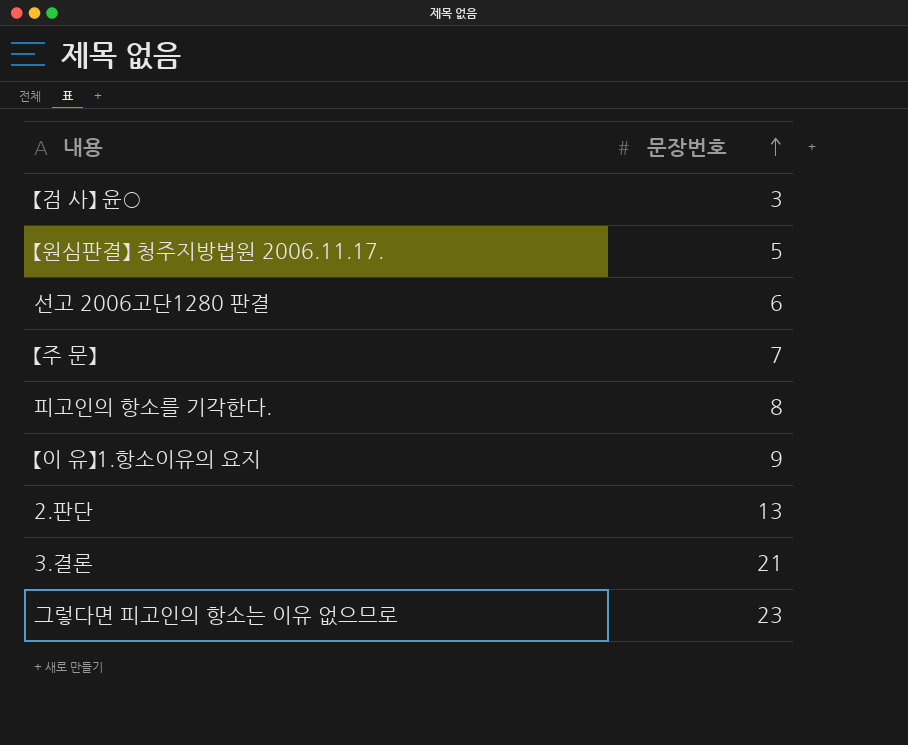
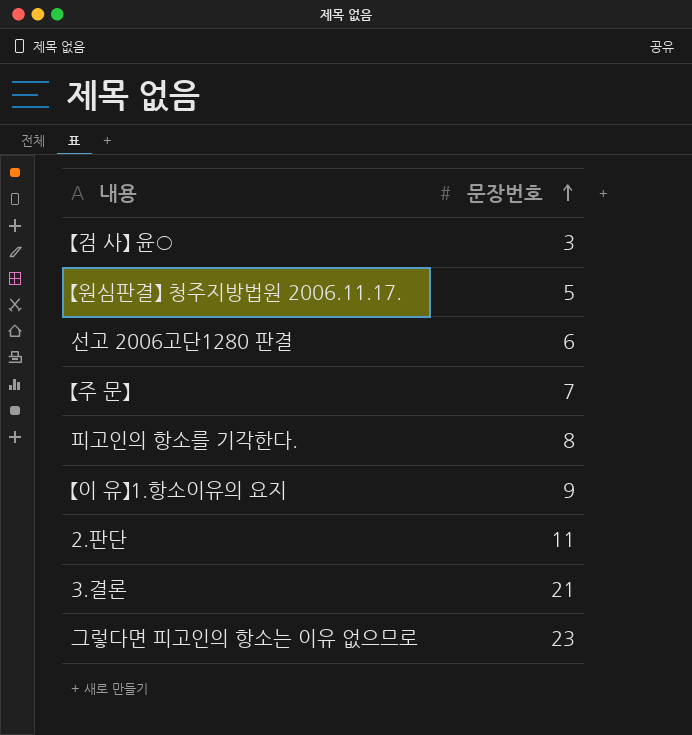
2.판단 | 문장번호: 13 -> 11

